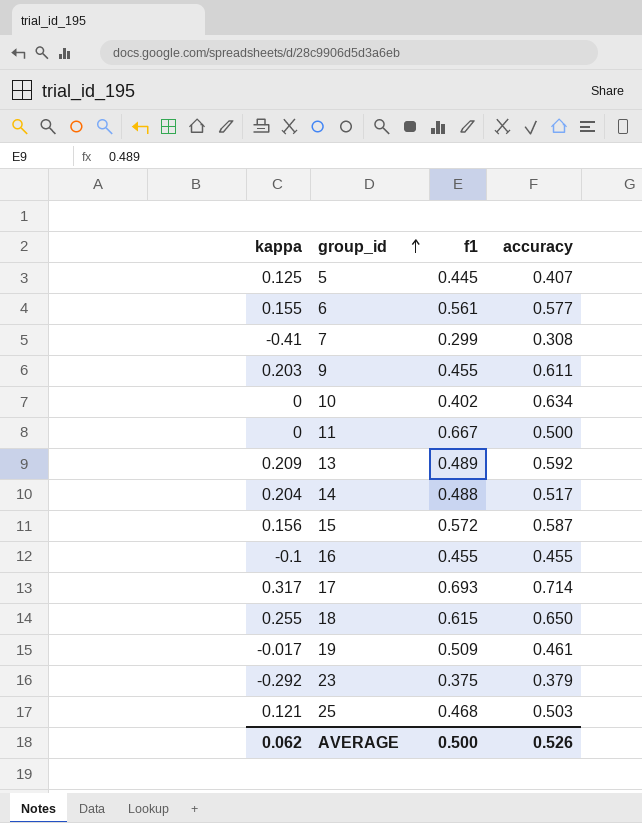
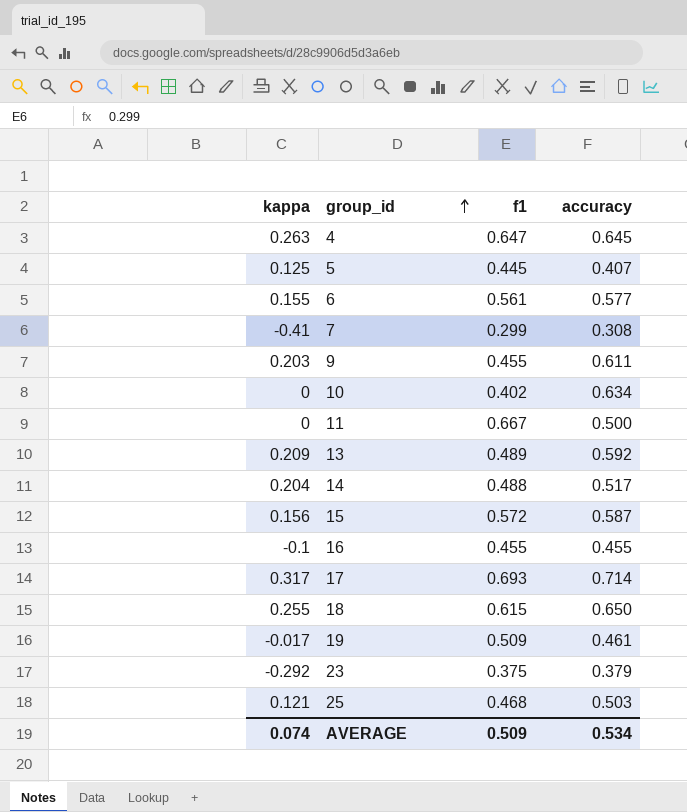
row 4: none -> 0.263 | 0.647 | 0.645
AVERAGE | kappa: 0.062 -> 0.074
AVERAGE | f1: 0.500 -> 0.509
AVERAGE | accuracy: 0.526 -> 0.534

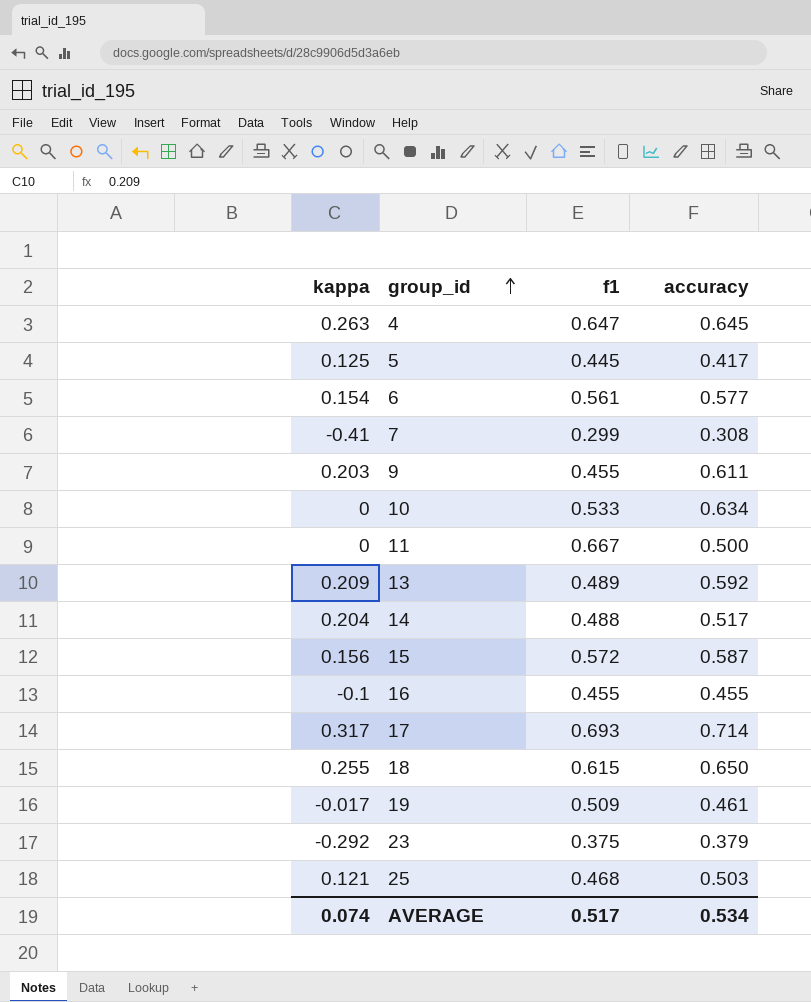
5 | accuracy: 0.407 -> 0.417
6 | kappa: 0.155 -> 0.154
10 | f1: 0.402 -> 0.533
AVERAGE | f1: 0.509 -> 0.517

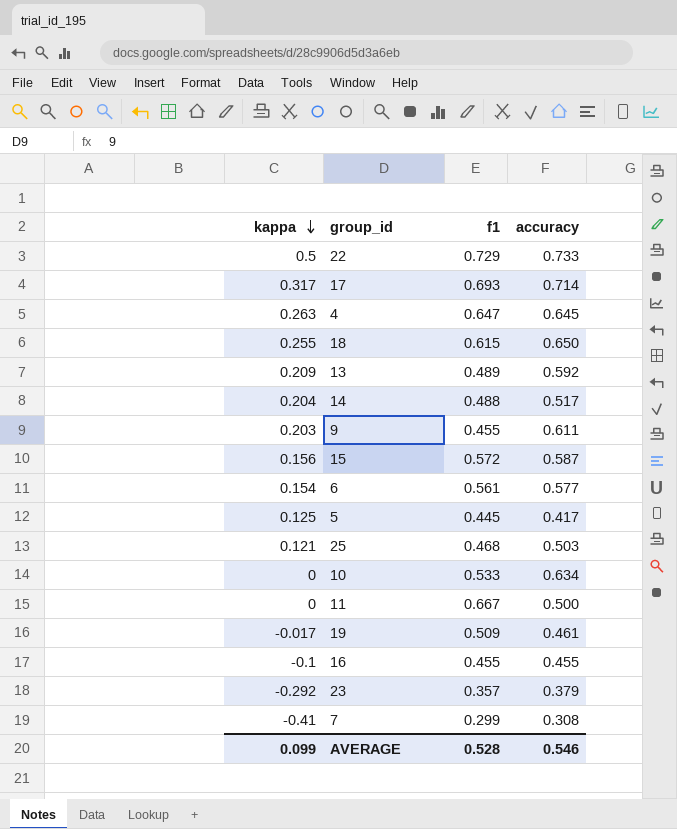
row order: group_id ascending -> kappa descending
row 22: none -> 0.5 | 0.729 | 0.733
23 | f1: 0.375 -> 0.357
AVERAGE | kappa: 0.074 -> 0.099
AVERAGE | f1: 0.517 -> 0.528
AVERAGE | accuracy: 0.534 -> 0.546

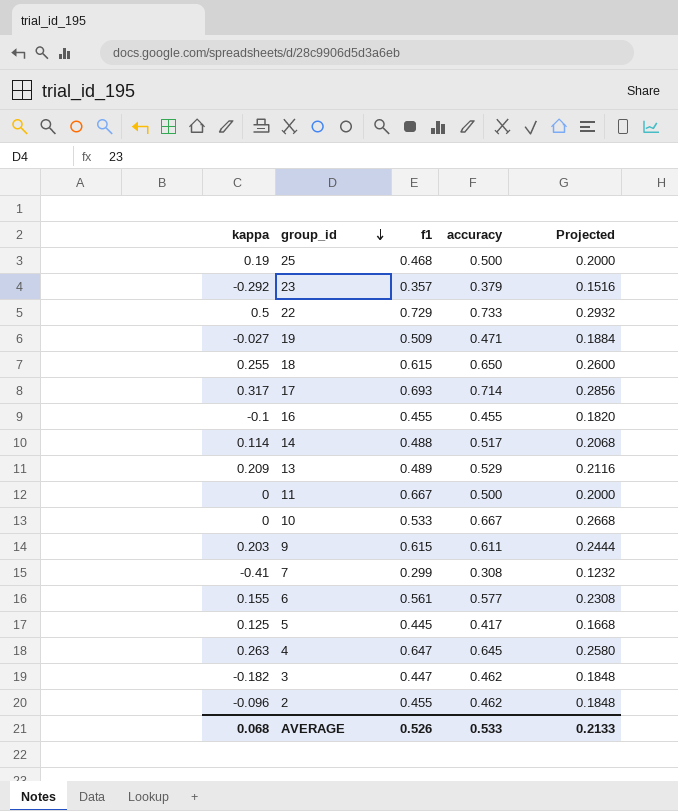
row order: kappa descending -> group_id descending
column Projected | formula: none -> [accuracy] * 0.4
row 15: 0.156 | 0.572 | 0.587 -> none
25 | kappa: 0.121 -> 0.19
25 | accuracy: 0.503 -> 0.500
19 | kappa: -0.017 -> -0.027
19 | accuracy: 0.461 -> 0.471
14 | kappa: 0.204 -> 0.114
13 | accuracy: 0.592 -> 0.529
10 | accuracy: 0.634 -> 0.667
9 | f1: 0.455 -> 0.615
6 | kappa: 0.154 -> 0.155
row 3: none -> -0.182 | 0.447 | 0.462 | 0.1848
row 2: none -> -0.096 | 0.455 | 0.462 | 0.1848
AVERAGE | kappa: 0.099 -> 0.068
AVERAGE | f1: 0.528 -> 0.526
AVERAGE | accuracy: 0.546 -> 0.533

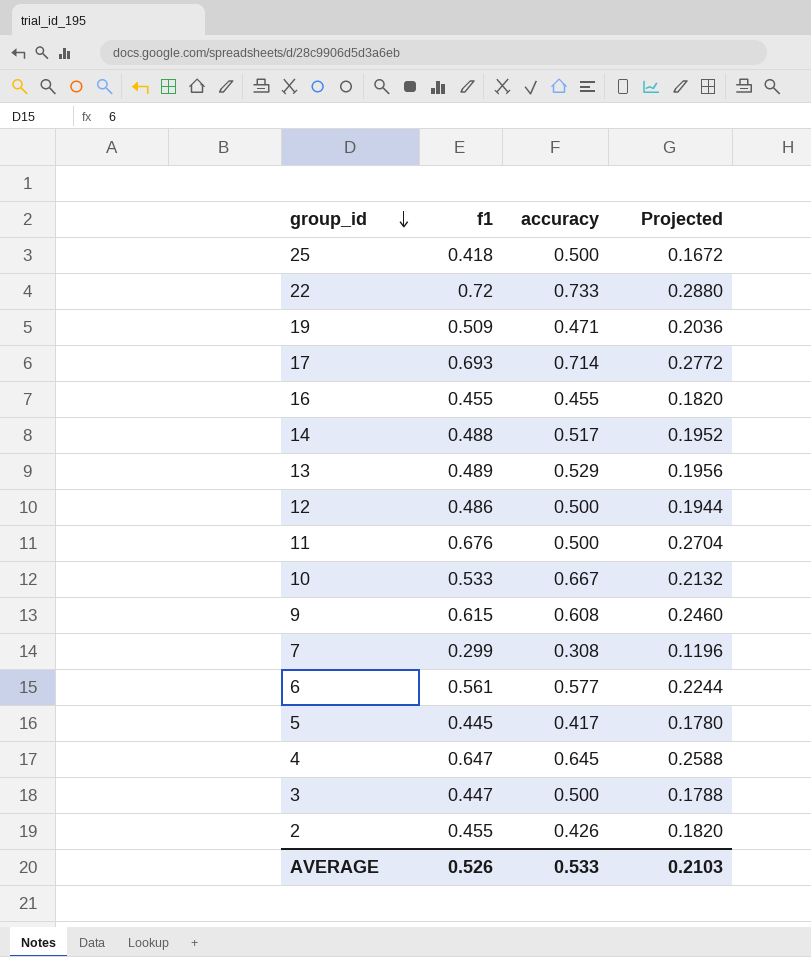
column kappa | position: 1 -> none
column Projected | formula: [accuracy] * 0.4 -> [f1] * 0.4
row 23: -0.292 | 0.357 | 0.379 | 0.1516 -> none
row 18: 0.255 | 0.615 | 0.650 | 0.2600 -> none
25 | f1: 0.468 -> 0.418
22 | f1: 0.729 -> 0.72
row 12: none -> 0.486 | 0.500 | 0.1944
11 | f1: 0.667 -> 0.676
9 | accuracy: 0.611 -> 0.608
3 | accuracy: 0.462 -> 0.500
2 | accuracy: 0.462 -> 0.426
AVERAGE | Projected: 0.2133 -> 0.2103

